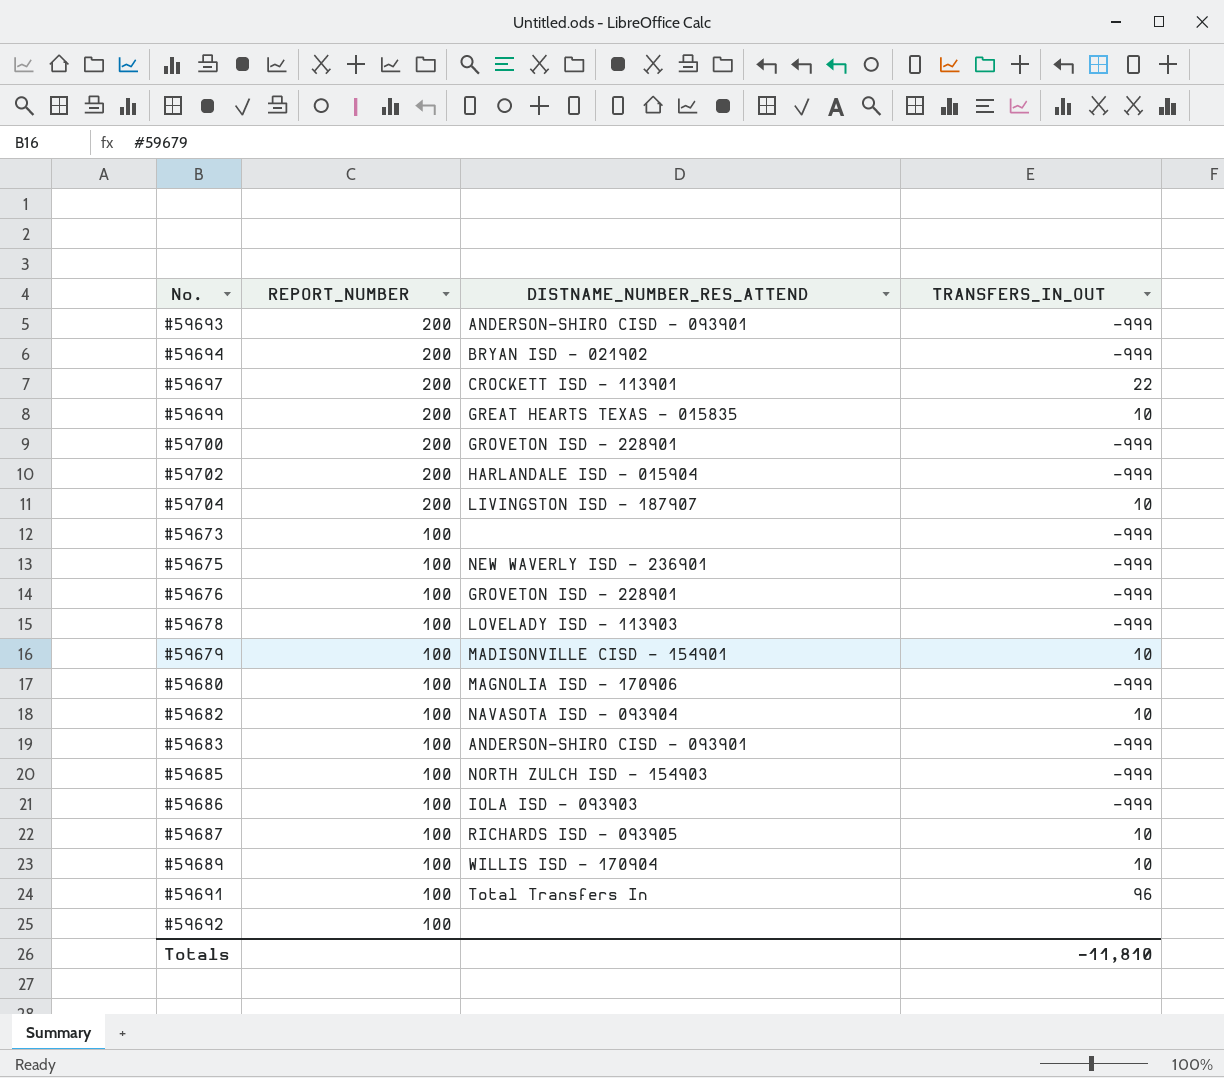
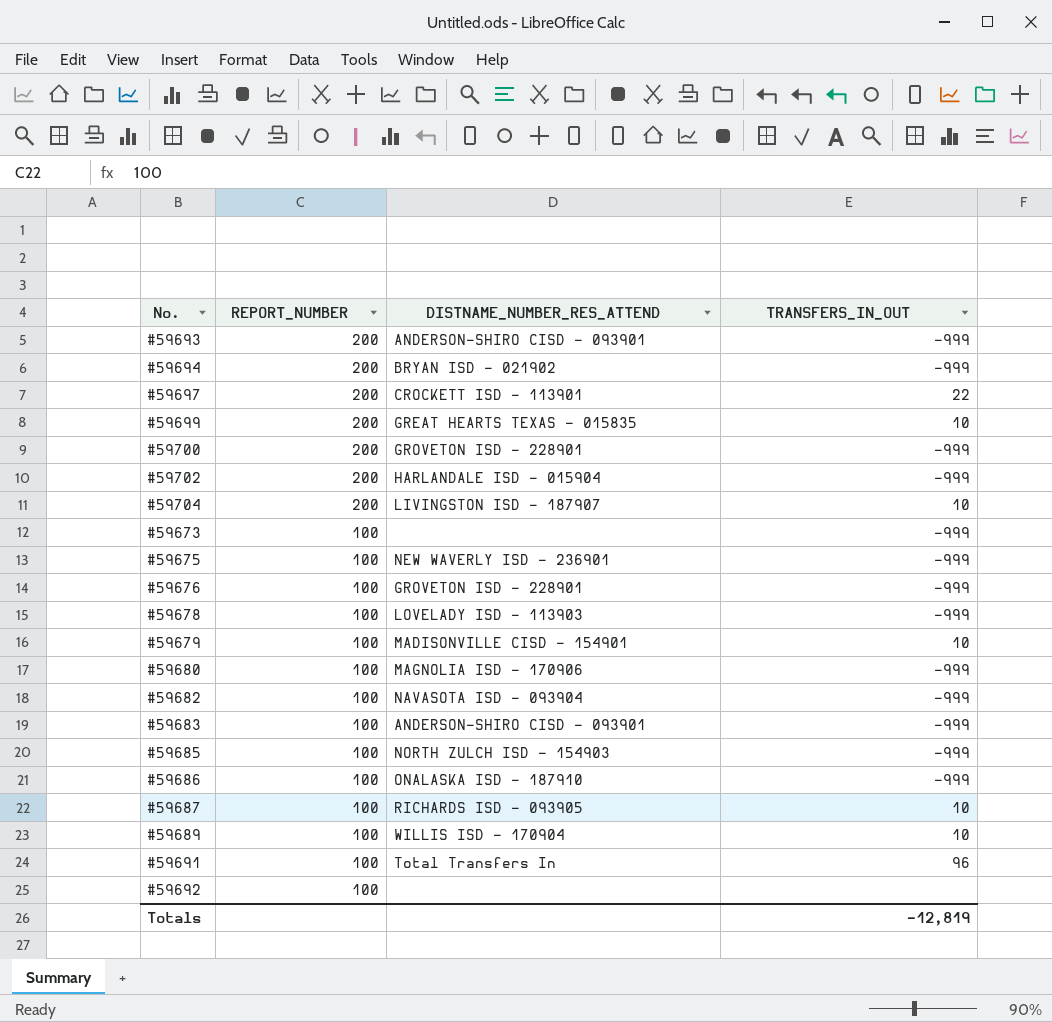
#59682 | TRANSFERS_IN_OUT: 10 -> -999
#59686 | DISTNAME_NUMBER_RES_ATTEND: IOLA ISD - 093903 -> ONALASKA ISD - 187910
Totals | TRANSFERS_IN_OUT: -11,810 -> -12,819

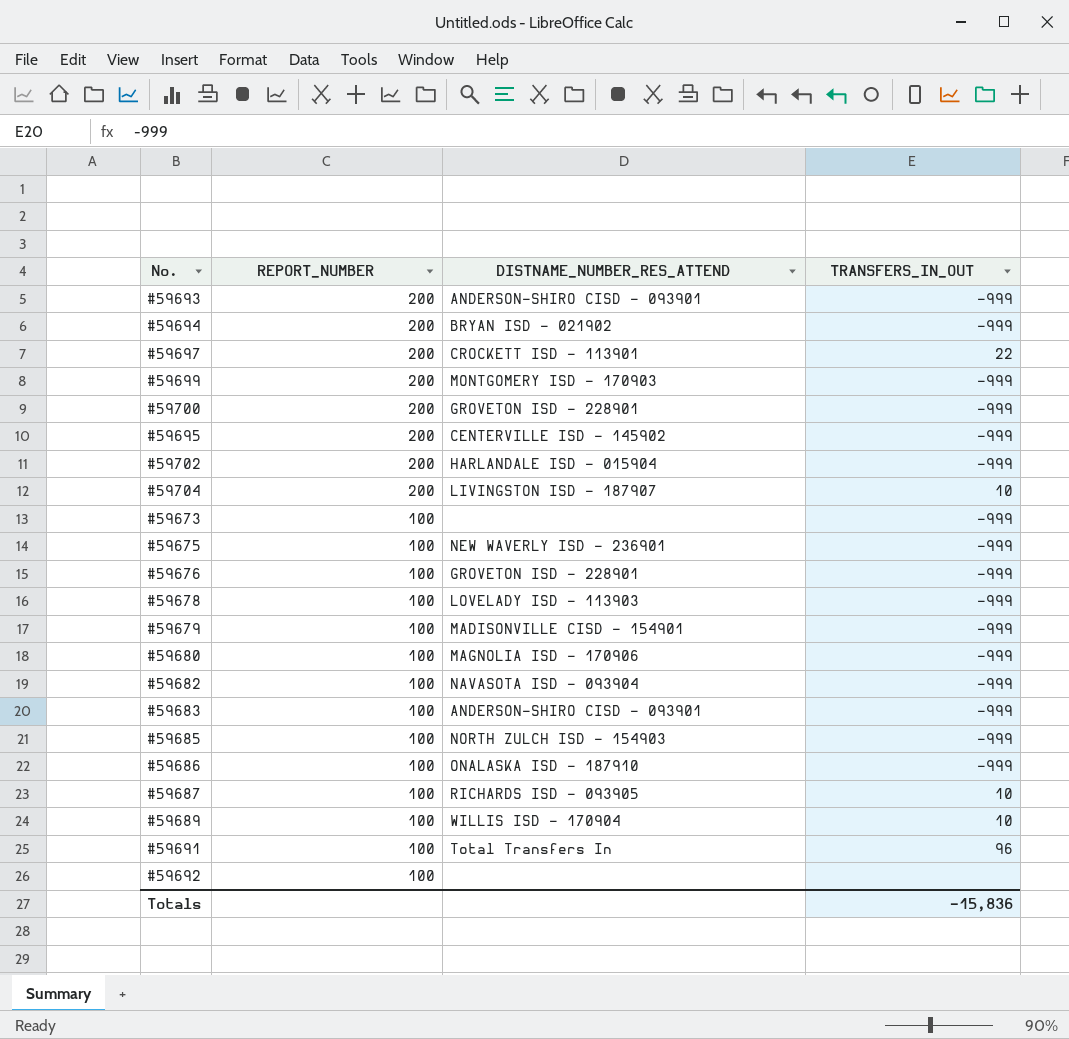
#59699 | DISTNAME_NUMBER_RES_ATTEND: GREAT HEARTS TEXAS - 015835 -> MONTGOMERY ISD - 170903
#59699 | TRANSFERS_IN_OUT: 10 -> -999
row #59695: none -> 200 | CENTERVILLE ISD - 145902 | -999
#59679 | TRANSFERS_IN_OUT: 10 -> -999
Totals | TRANSFERS_IN_OUT: -12,819 -> -15,836

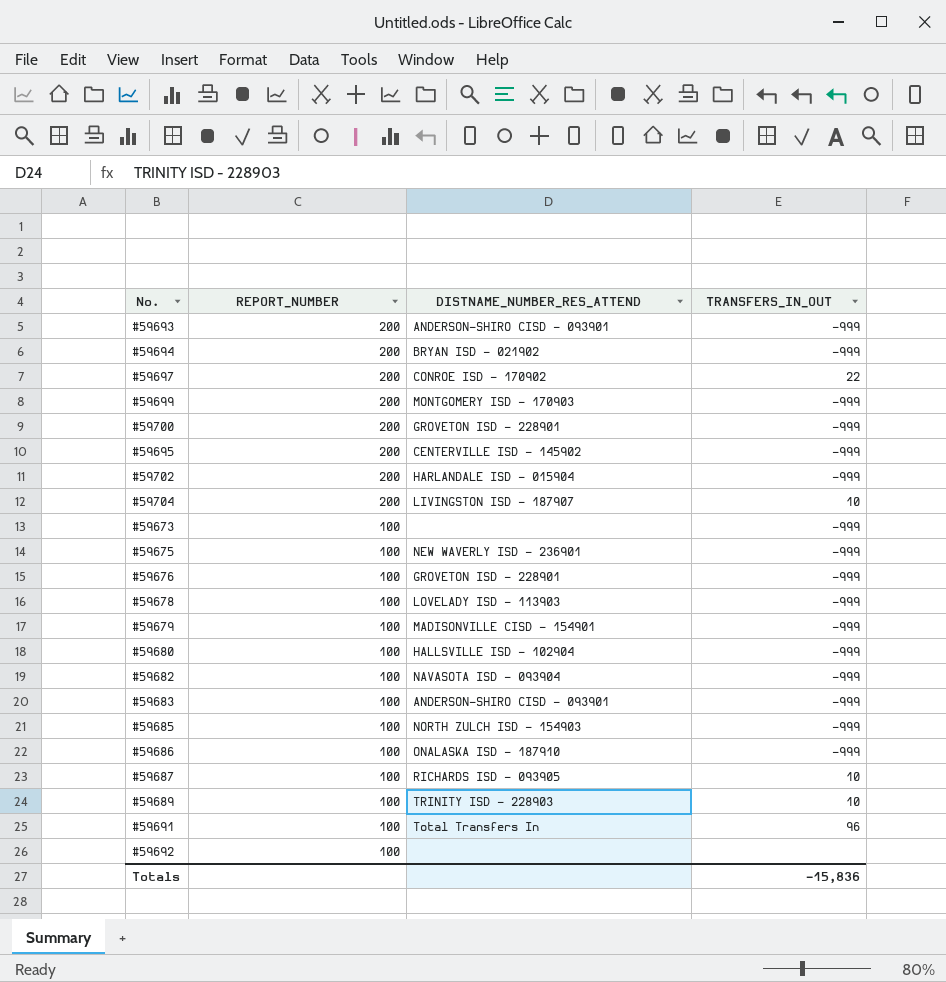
#59697 | DISTNAME_NUMBER_RES_ATTEND: CROCKETT ISD - 113901 -> CONROE ISD - 170902
#59680 | DISTNAME_NUMBER_RES_ATTEND: MAGNOLIA ISD - 170906 -> HALLSVILLE ISD - 102904
#59689 | DISTNAME_NUMBER_RES_ATTEND: WILLIS ISD - 170904 -> TRINITY ISD - 228903

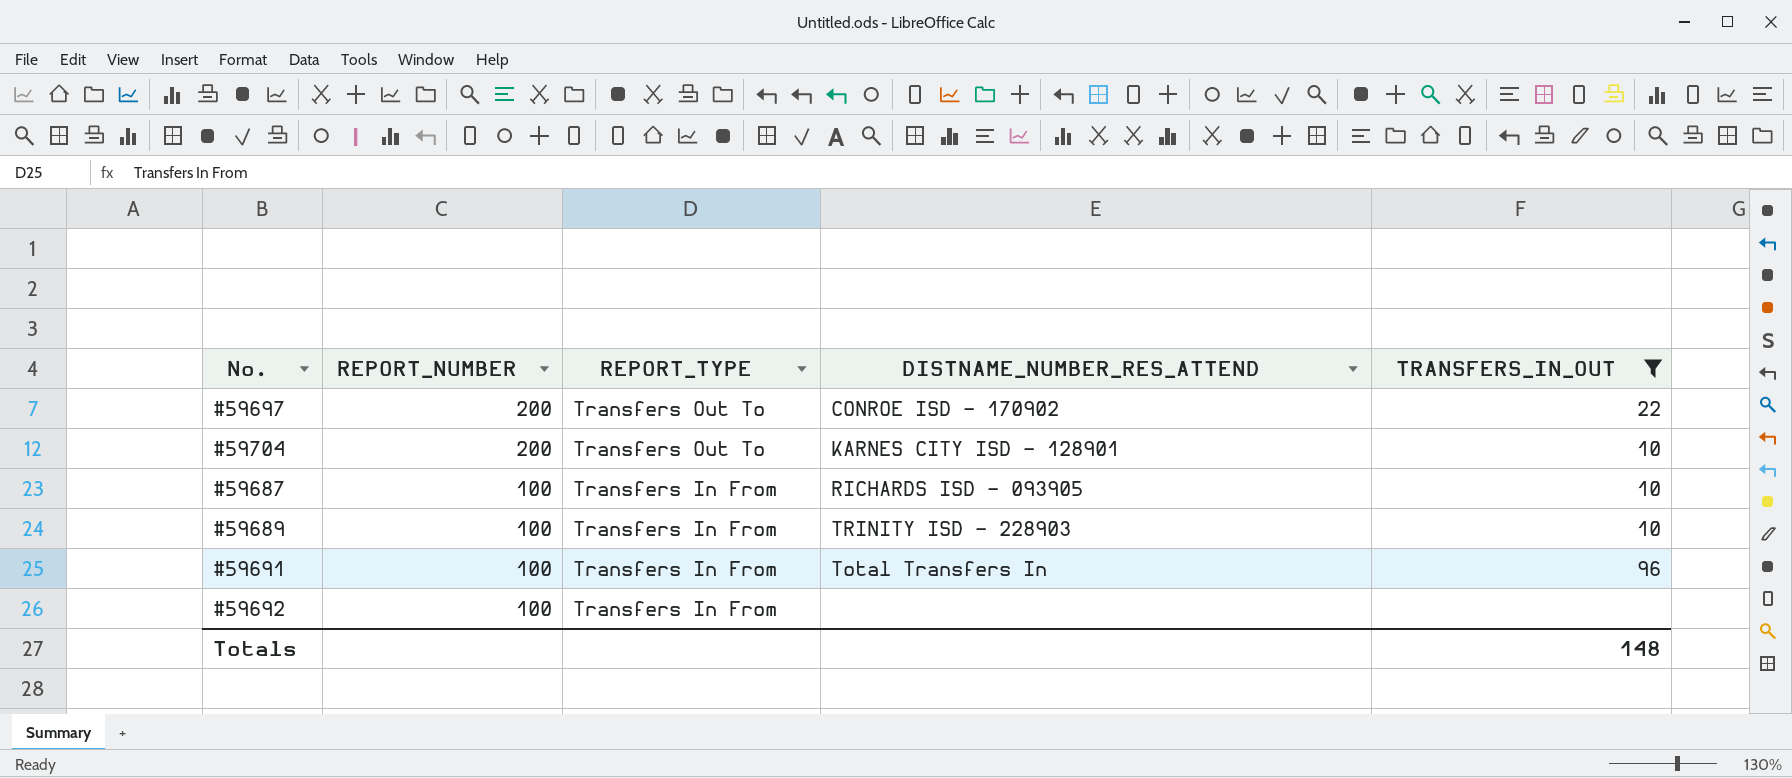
filter: none -> TRANSFERS_IN_OUT != -999
column REPORT_TYPE | position: none -> 3
#59704 | DISTNAME_NUMBER_RES_ATTEND: LIVINGSTON ISD - 187907 -> KARNES CITY ISD - 128901
Totals | TRANSFERS_IN_OUT: -15,836 -> 148

